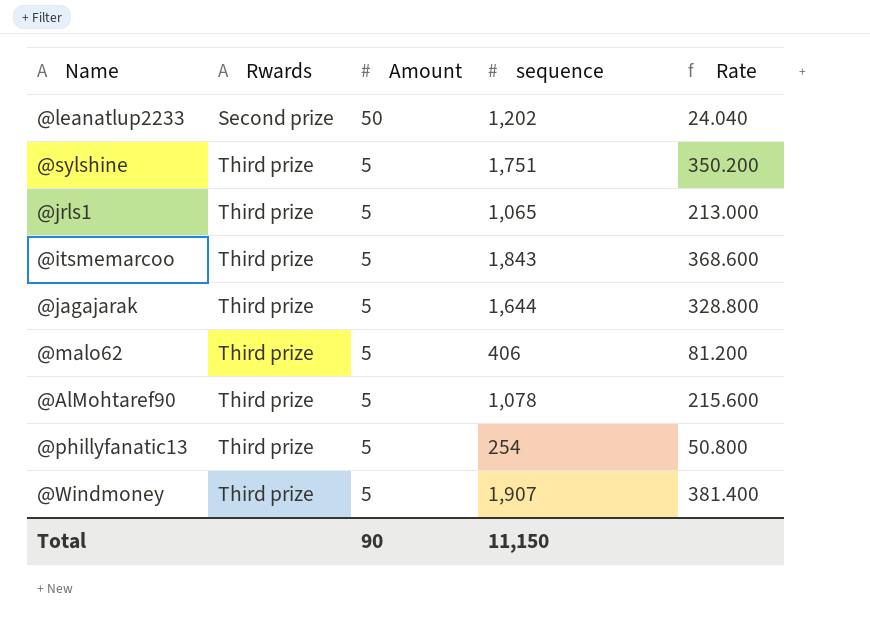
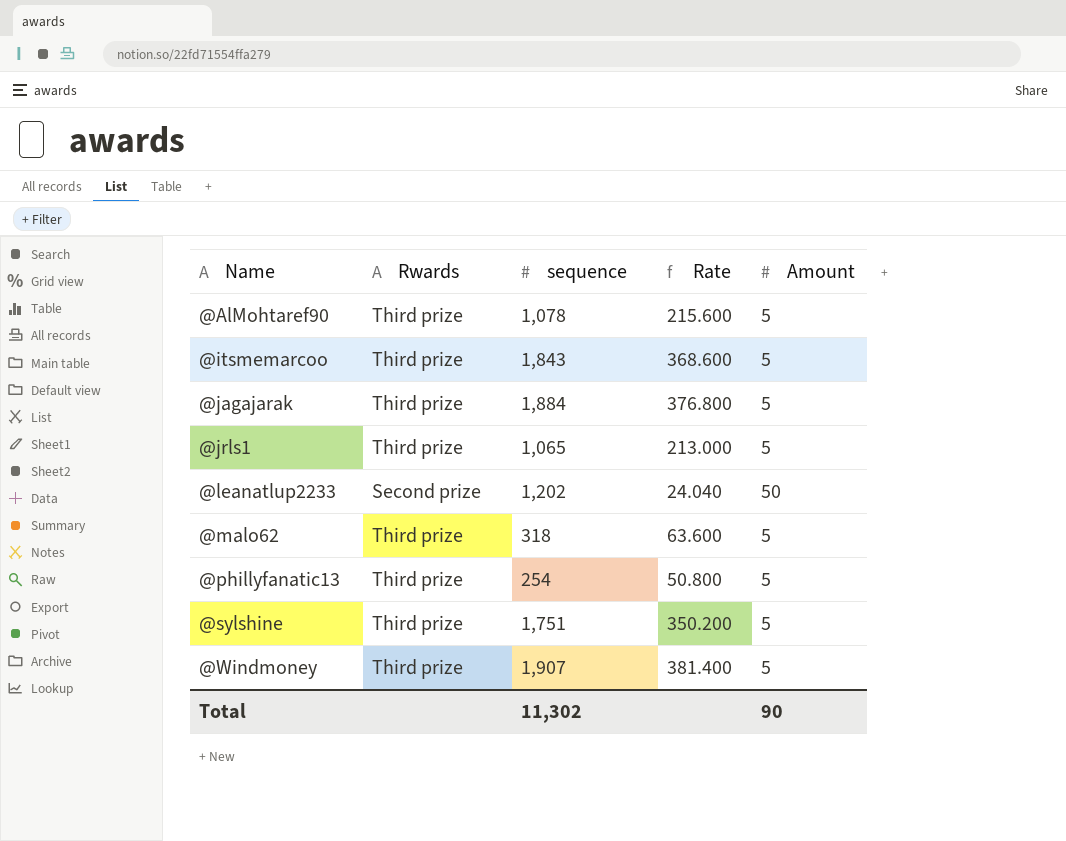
row order: Rwards ascending -> Name ascending
column Amount | position: 3 -> 5
@jagajarak | sequence: 1,644 -> 1,884
@jagajarak | Rate: 328.800 -> 376.800
@malo62 | sequence: 406 -> 318
@malo62 | Rate: 81.200 -> 63.600
Total | sequence: 11,150 -> 11,302

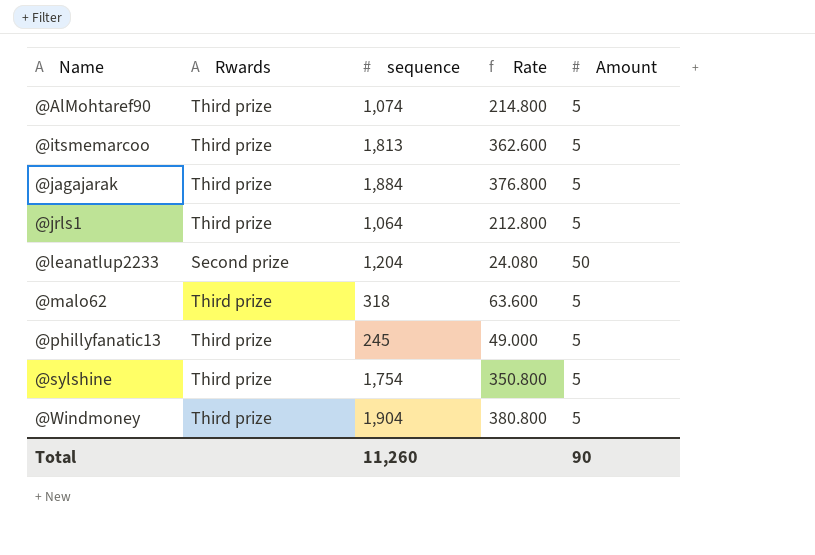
@AlMohtaref90 | sequence: 1,078 -> 1,074
@AlMohtaref90 | Rate: 215.600 -> 214.800
@itsmemarcoo | sequence: 1,843 -> 1,813
@itsmemarcoo | Rate: 368.600 -> 362.600
@jrls1 | sequence: 1,065 -> 1,064
@jrls1 | Rate: 213.000 -> 212.800
@leanatlup2233 | sequence: 1,202 -> 1,204
@leanatlup2233 | Rate: 24.040 -> 24.080
@phillyfanatic13 | sequence: 254 -> 245
@phillyfanatic13 | Rate: 50.800 -> 49.000
@sylshine | sequence: 1,751 -> 1,754
@sylshine | Rate: 350.200 -> 350.800
@Windmoney | sequence: 1,907 -> 1,904
@Windmoney | Rate: 381.400 -> 380.800
Total | sequence: 11,302 -> 11,260

